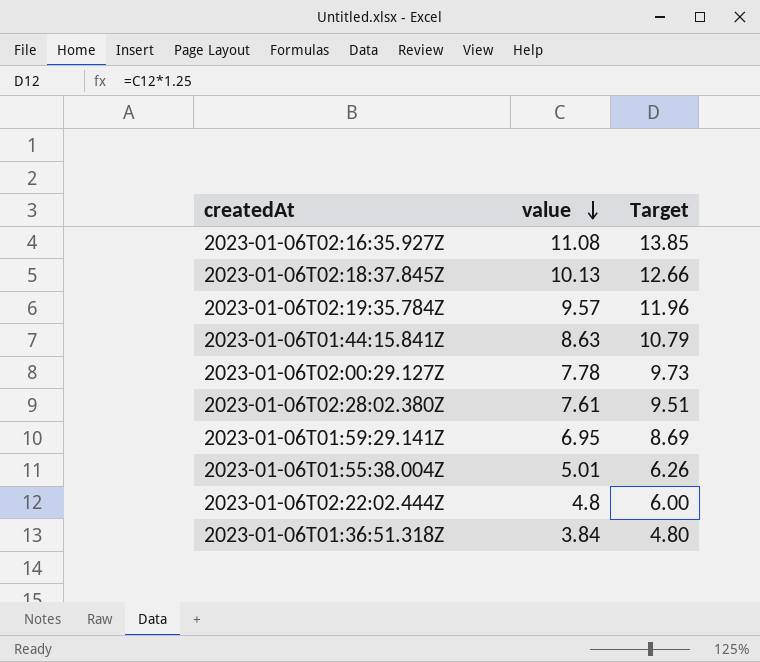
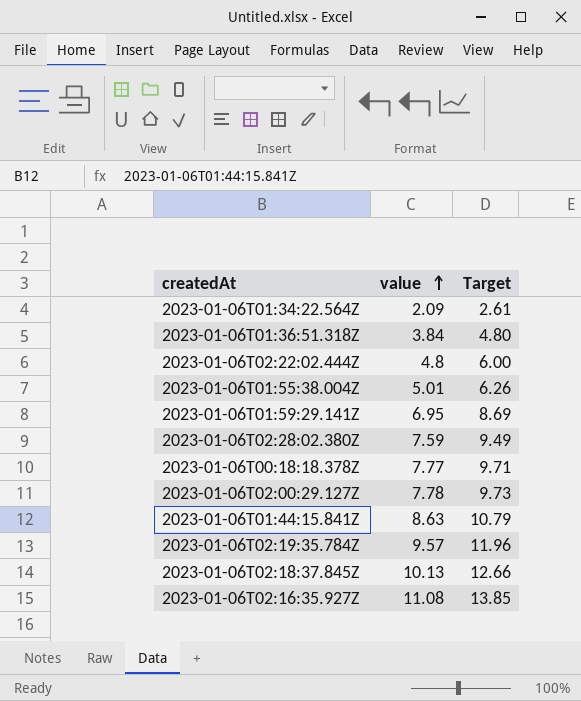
row order: value descending -> value ascending
row 2023-01-06T01:34:22.564Z: none -> 2.09 | 2.61
2023-01-06T02:28:02.380Z | value: 7.61 -> 7.59
2023-01-06T02:28:02.380Z | Target: 9.51 -> 9.49
row 2023-01-06T00:18:18.378Z: none -> 7.77 | 9.71

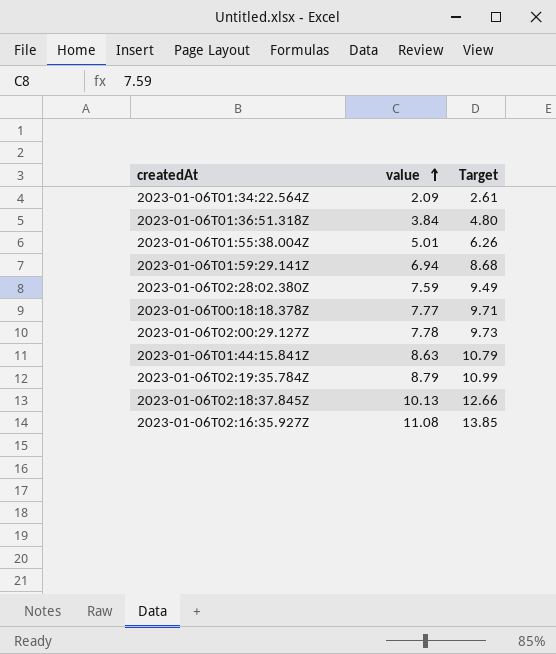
row 2023-01-06T02:22:02.444Z: 4.8 | 6.00 -> none
2023-01-06T01:59:29.141Z | value: 6.95 -> 6.94
2023-01-06T01:59:29.141Z | Target: 8.69 -> 8.68
2023-01-06T02:19:35.784Z | value: 9.57 -> 8.79
2023-01-06T02:19:35.784Z | Target: 11.96 -> 10.99

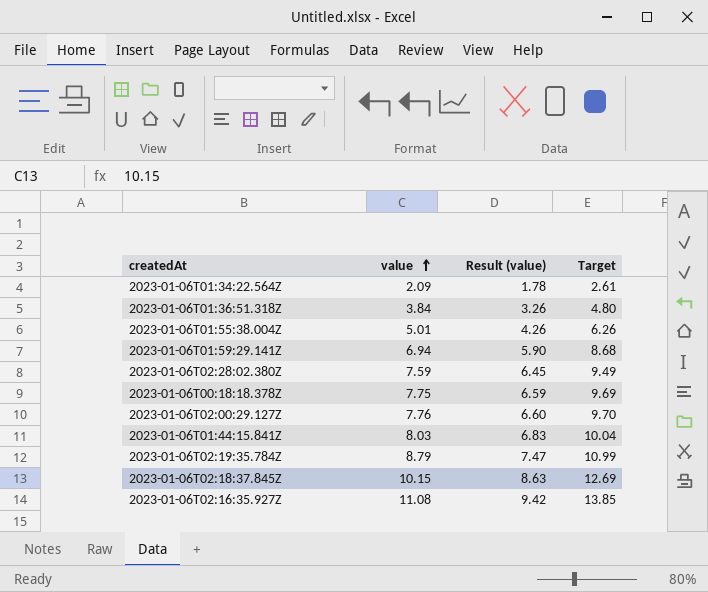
column Result (value) | formula: none -> [value] * 0.85
2023-01-06T00:18:18.378Z | value: 7.77 -> 7.75
2023-01-06T00:18:18.378Z | Target: 9.71 -> 9.69
2023-01-06T02:00:29.127Z | value: 7.78 -> 7.76
2023-01-06T02:00:29.127Z | Target: 9.73 -> 9.70
2023-01-06T01:44:15.841Z | value: 8.63 -> 8.03
2023-01-06T01:44:15.841Z | Target: 10.79 -> 10.04
2023-01-06T02:18:37.845Z | value: 10.13 -> 10.15
2023-01-06T02:18:37.845Z | Target: 12.66 -> 12.69

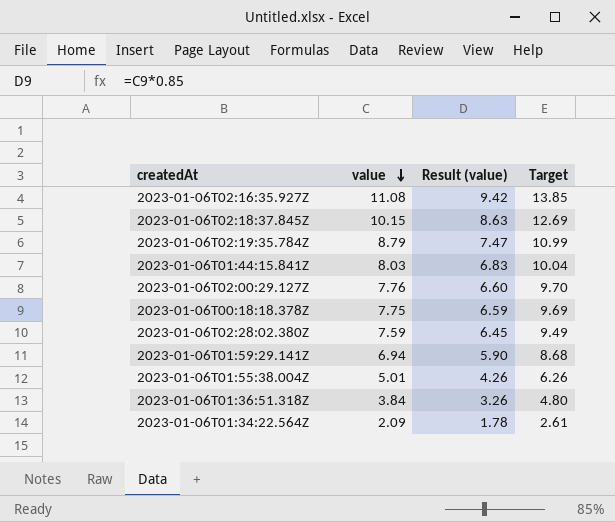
row order: value ascending -> value descending

